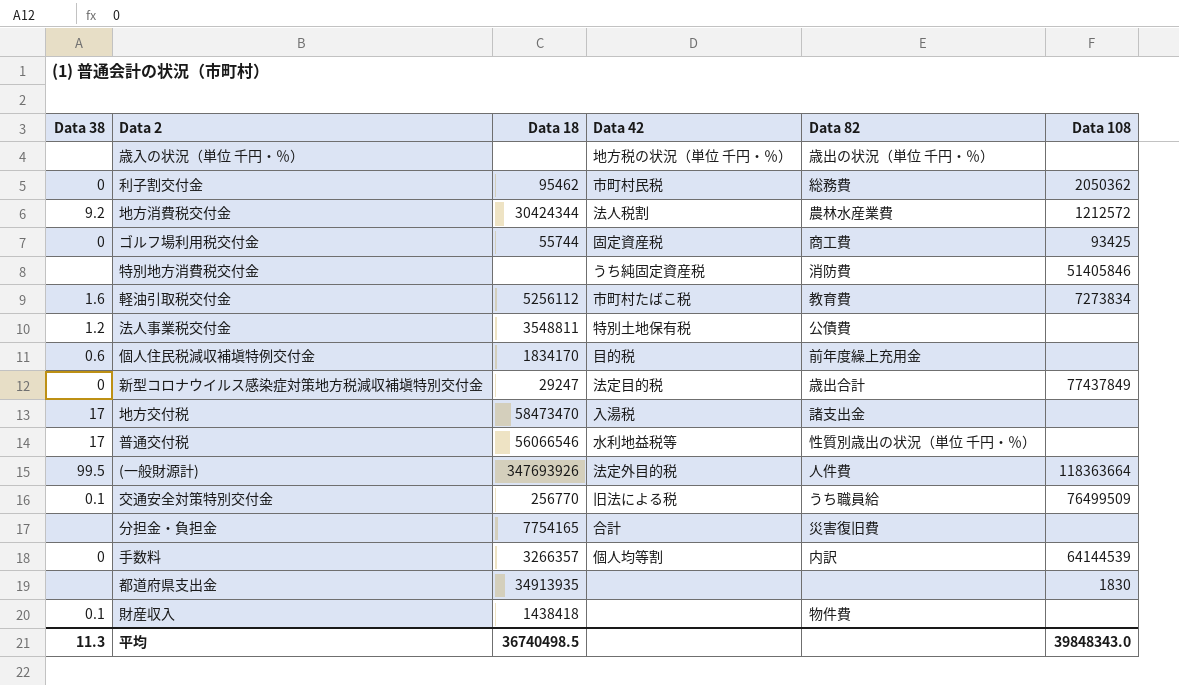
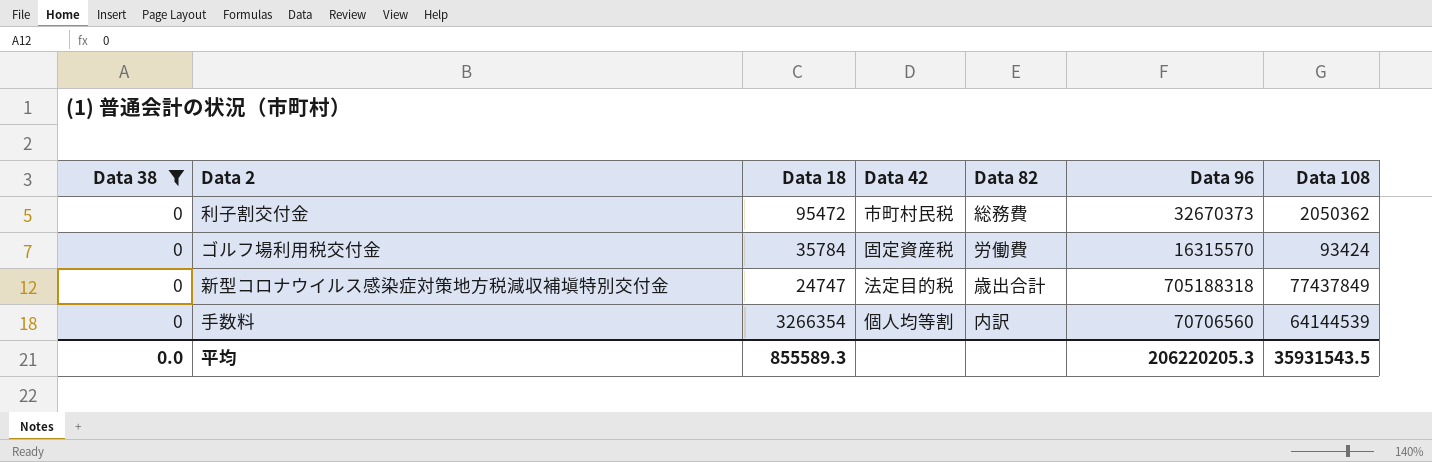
filter: none -> Data 38 = 0
column Data 96 | position: none -> 6
利子割交付金 | Data 18: 95462 -> 95472
ゴルフ場利用税交付金 | Data 18: 55744 -> 35784
ゴルフ場利用税交付金 | Data 82: 商工費 -> 労働費
ゴルフ場利用税交付金 | Data 108: 93425 -> 93424
新型コロナウイルス感染症対策地方税減収補塡特別交付金 | Data 18: 29247 -> 24747
手数料 | Data 18: 3266357 -> 3266354
平均 | Data 38: 11.3 -> 0.0
平均 | Data 18: 36740498.5 -> 855589.3
平均 | Data 108: 39848343.0 -> 35931543.5

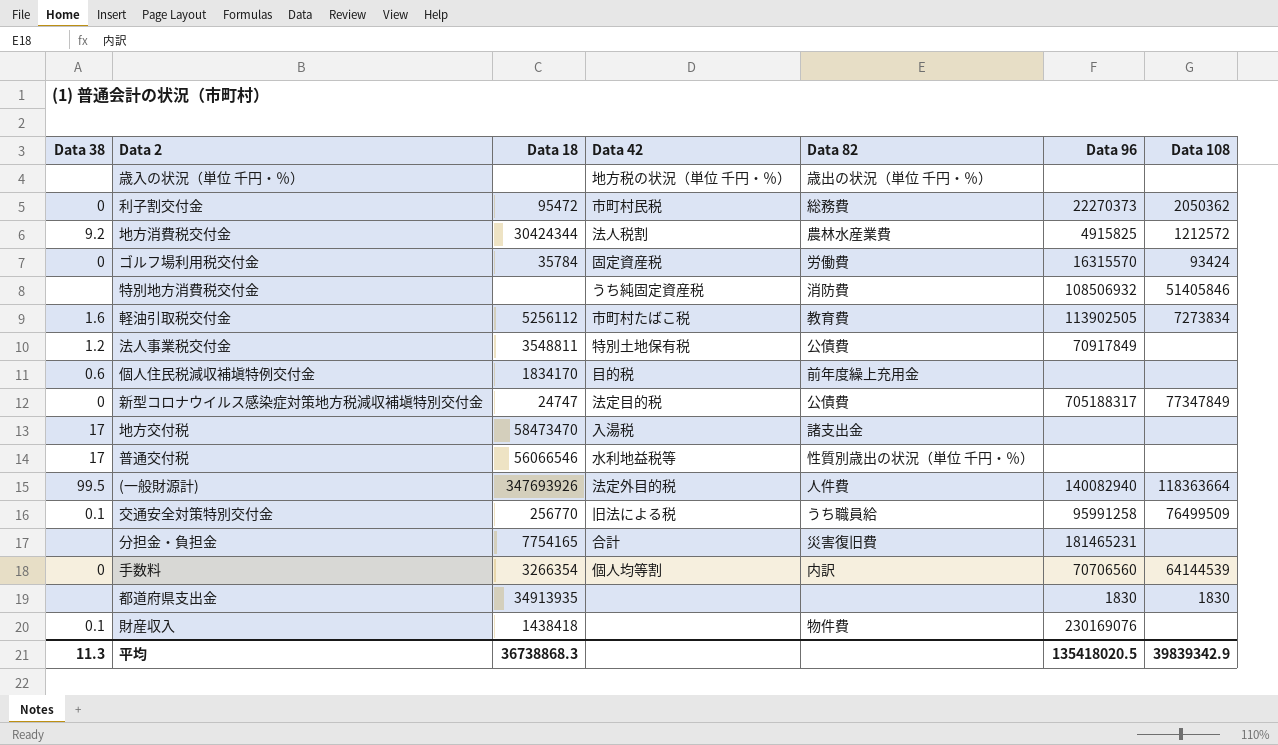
filter: Data 38 = 0 -> none
利子割交付金 | Data 96: 32670373 -> 22270373
新型コロナウイルス感染症対策地方税減収補塡特別交付金 | Data 82: 歳出合計 -> 公債費
新型コロナウイルス感染症対策地方税減収補塡特別交付金 | Data 96: 705188318 -> 705188317
新型コロナウイルス感染症対策地方税減収補塡特別交付金 | Data 108: 77437849 -> 77347849
平均 | Data 38: 0.0 -> 11.3
平均 | Data 18: 855589.3 -> 36738868.3
平均 | Data 96: 206220205.3 -> 135418020.5
平均 | Data 108: 35931543.5 -> 39839342.9

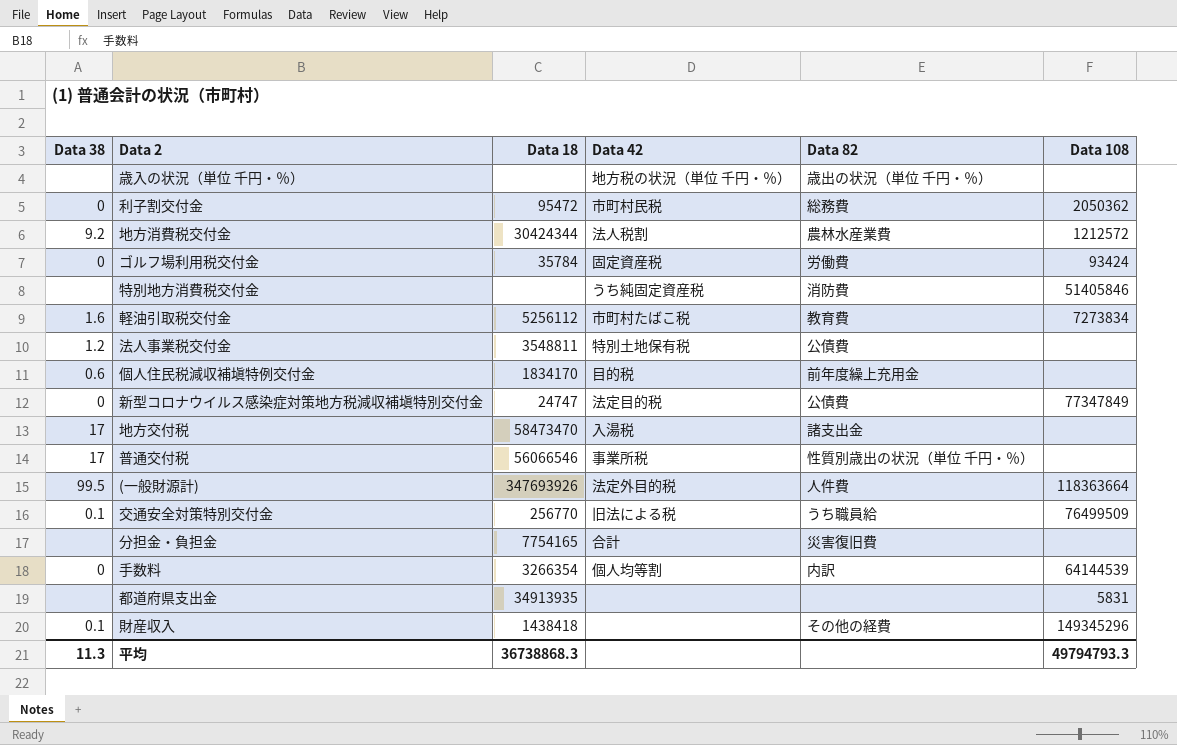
column Data 96 | position: 6 -> none
普通交付税 | Data 42: 水利地益税等 -> 事業所税
都道府県支出金 | Data 108: 1830 -> 5831
財産収入 | Data 82: 物件費 -> その他の経費
財産収入 | Data 108: none -> 149345296
平均 | Data 108: 39839342.9 -> 49794793.3

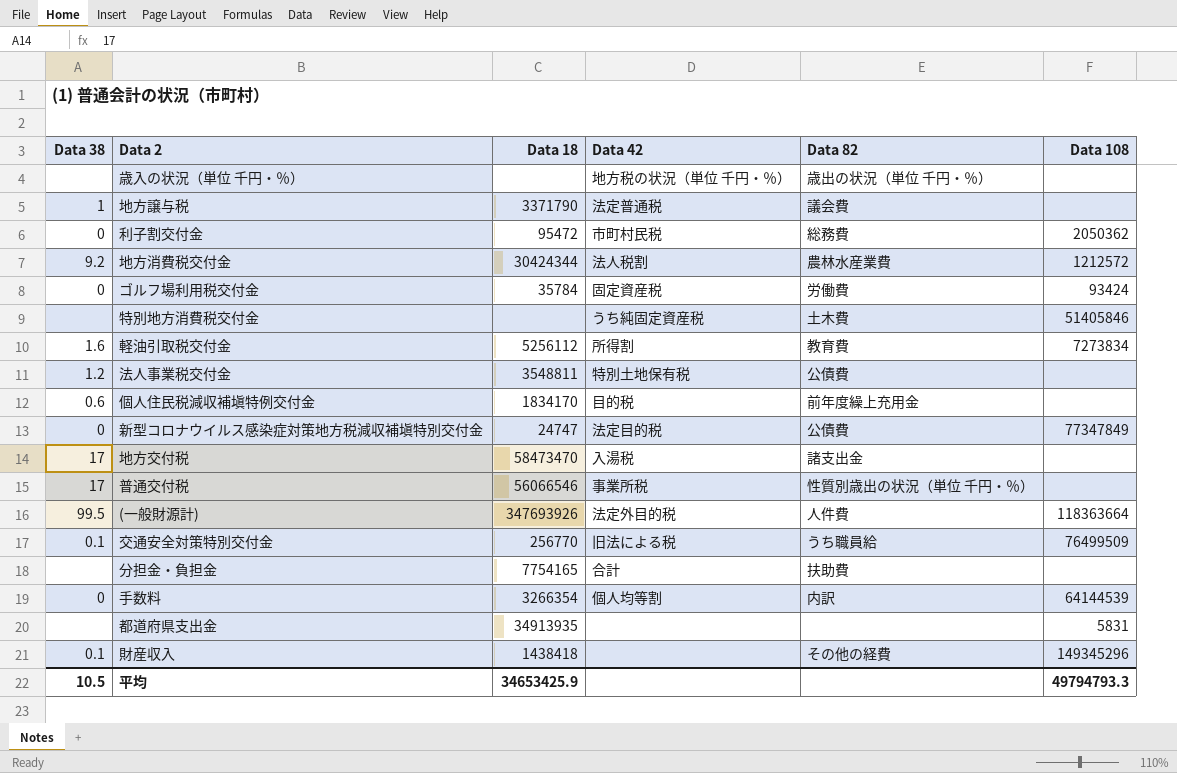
row 地方譲与税: none -> 1 | 3371790 | 法定普通税 | 議会費 | none
特別地方消費税交付金 | Data 82: 消防費 -> 土木費
軽油引取税交付金 | Data 42: 市町村たばこ税 -> 所得割
分担金・負担金 | Data 82: 災害復旧費 -> 扶助費
平均 | Data 38: 11.3 -> 10.5
平均 | Data 18: 36738868.3 -> 34653425.9

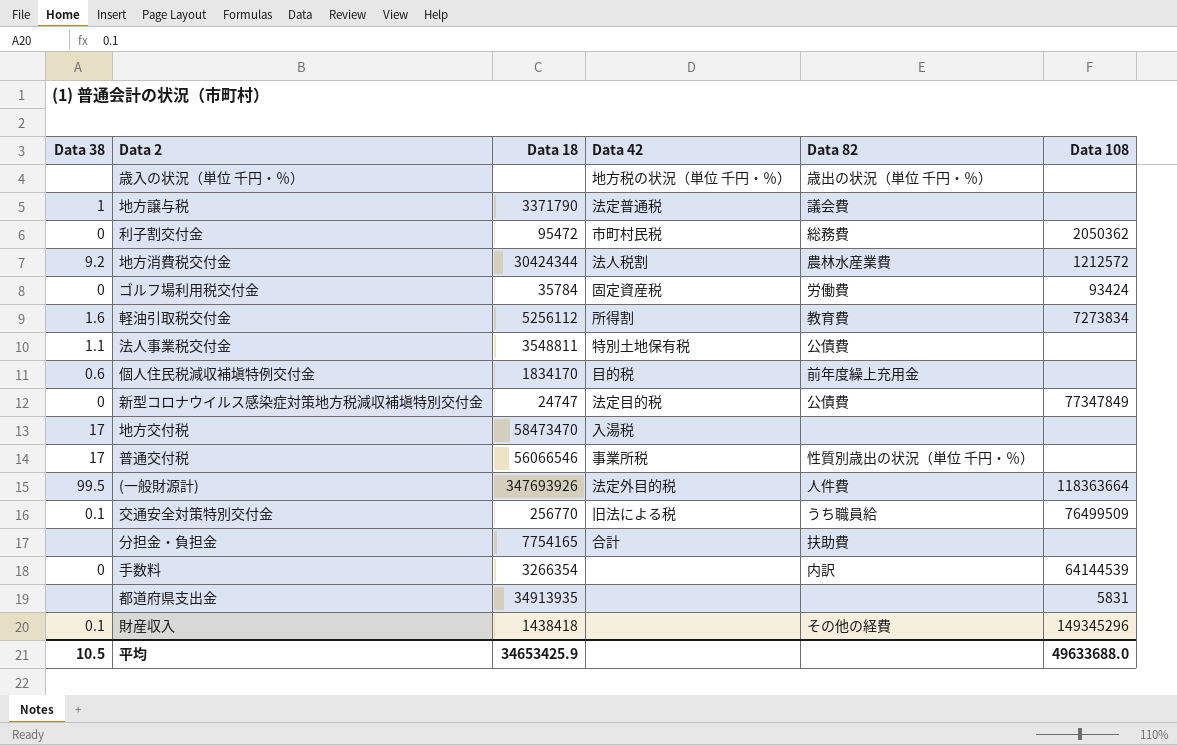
row 特別地方消費税交付金: none | none | うち純固定資産税 | 土木費 | 51405846 -> none
法人事業税交付金 | Data 38: 1.2 -> 1.1
地方交付税 | Data 82: 諸支出金 -> none
手数料 | Data 42: 個人均等割 -> none
平均 | Data 108: 49794793.3 -> 49633688.0

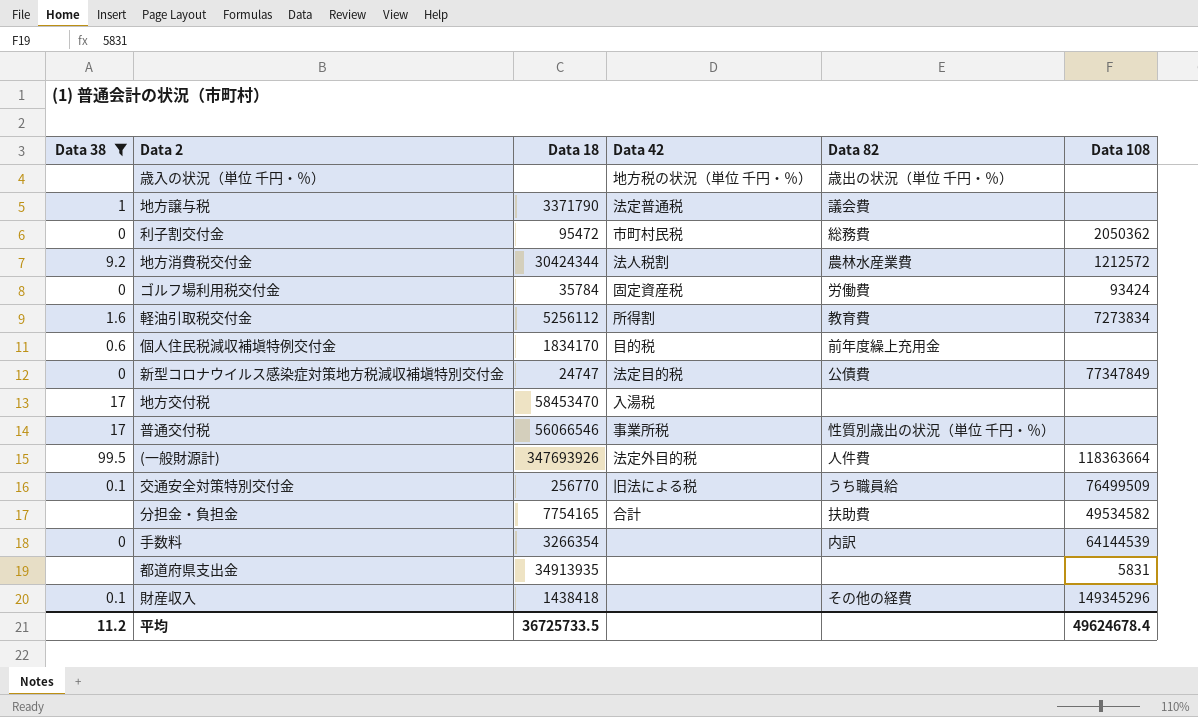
filter: none -> Data 38 != 1.1
地方交付税 | Data 18: 58473470 -> 58453470
分担金・負担金 | Data 108: none -> 49534582
平均 | Data 38: 10.5 -> 11.2
平均 | Data 18: 34653425.9 -> 36725733.5
平均 | Data 108: 49633688.0 -> 49624678.4

